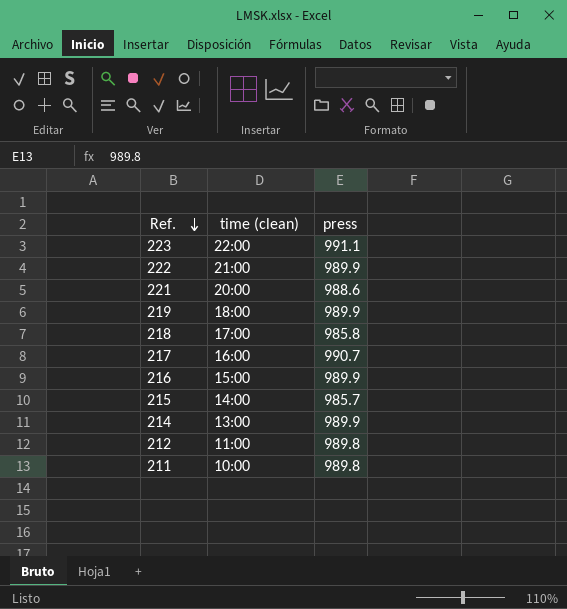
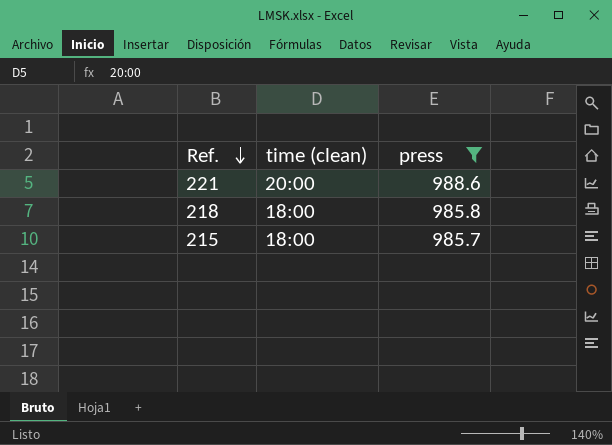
filter: none -> press <= 988.6
218 | time (clean): 17:00 -> 18:00
215 | time (clean): 14:00 -> 18:00

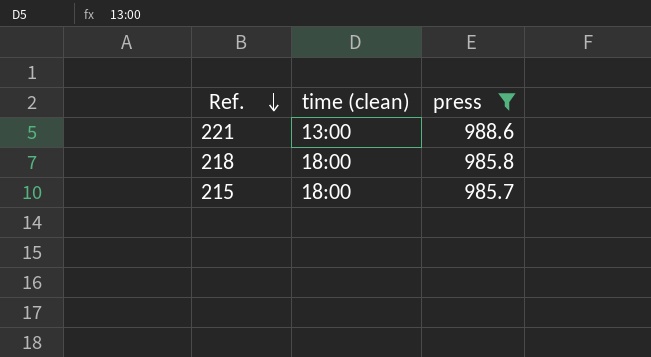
221 | time (clean): 20:00 -> 13:00

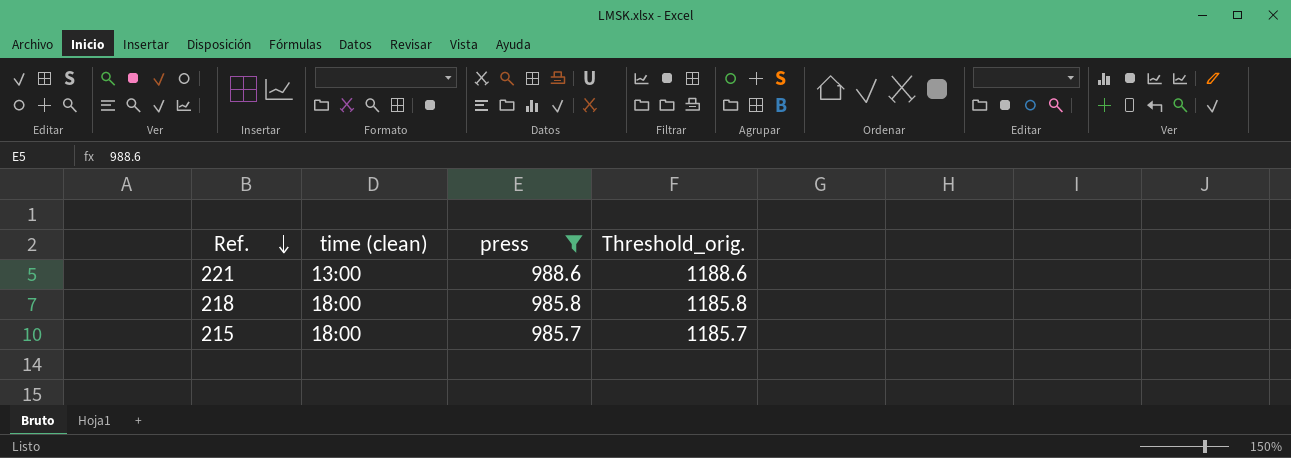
column Threshold_orig. | formula: none -> [press] + 200

